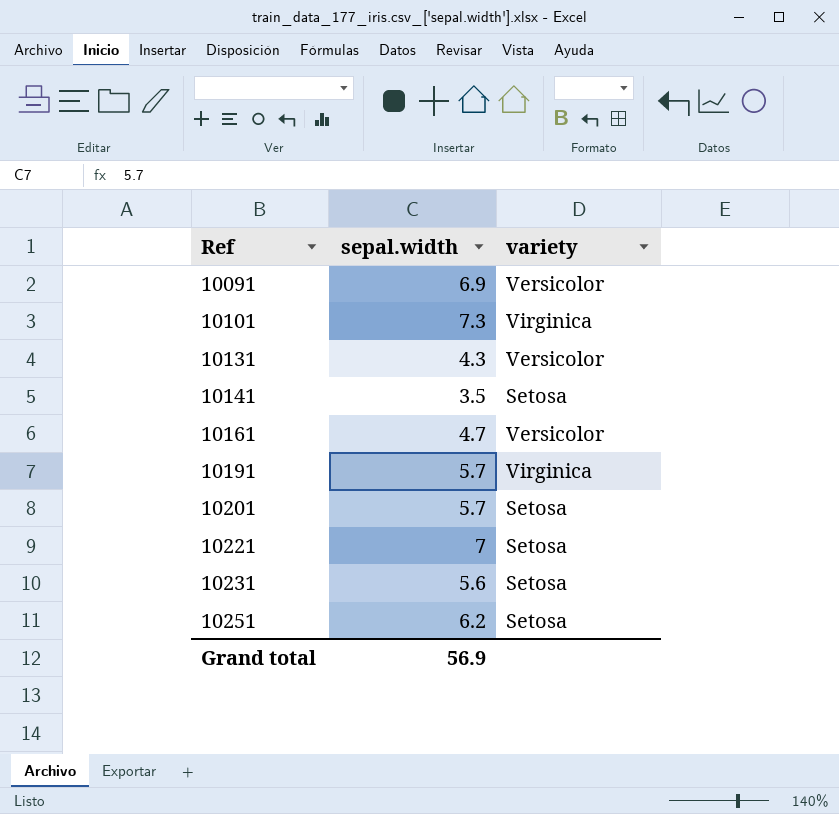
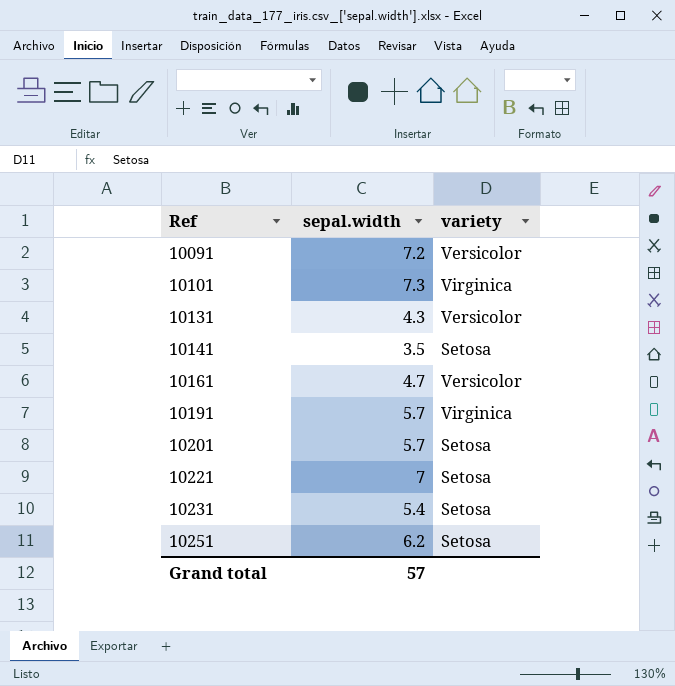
10091 | sepal.width: 6.9 -> 7.2
10231 | sepal.width: 5.6 -> 5.4
Grand total | sepal.width: 56.9 -> 57

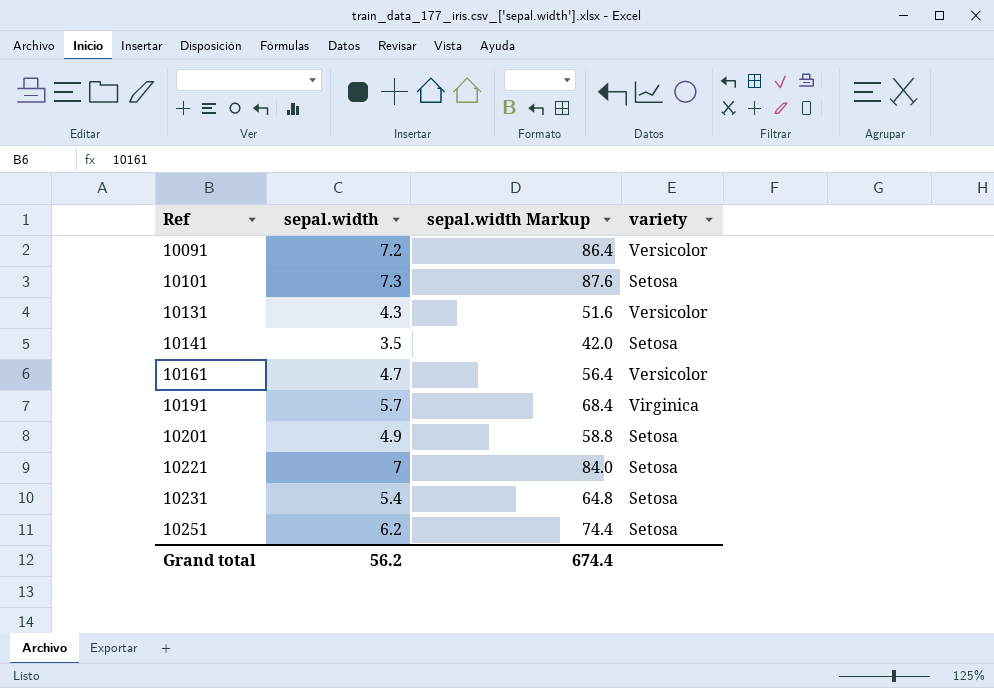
column sepal.width Markup | formula: none -> [sepal.width] * 12
10101 | variety: Virginica -> Setosa
10201 | sepal.width: 5.7 -> 4.9
Grand total | sepal.width: 57 -> 56.2

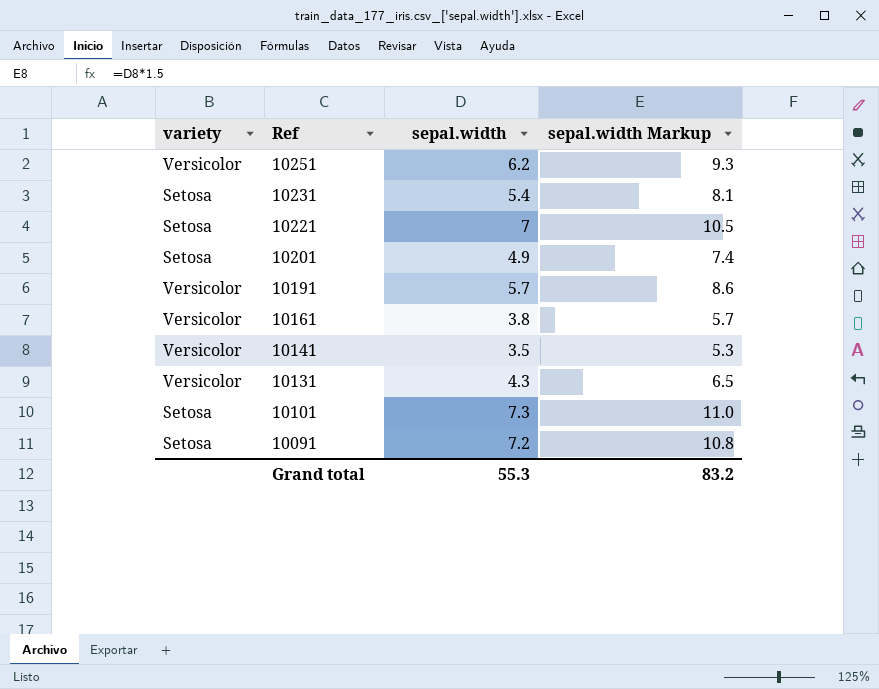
row order: Ref ascending -> Ref descending
column variety | position: 4 -> 1
column sepal.width Markup | formula: [sepal.width] * 12 -> [sepal.width] * 1.5
10251 | variety: Setosa -> Versicolor
10191 | variety: Virginica -> Versicolor
10161 | sepal.width: 4.7 -> 3.8
10141 | variety: Setosa -> Versicolor
10091 | variety: Versicolor -> Setosa
Grand total | sepal.width: 56.2 -> 55.3
Grand total | sepal.width Markup: 674.4 -> 83.2

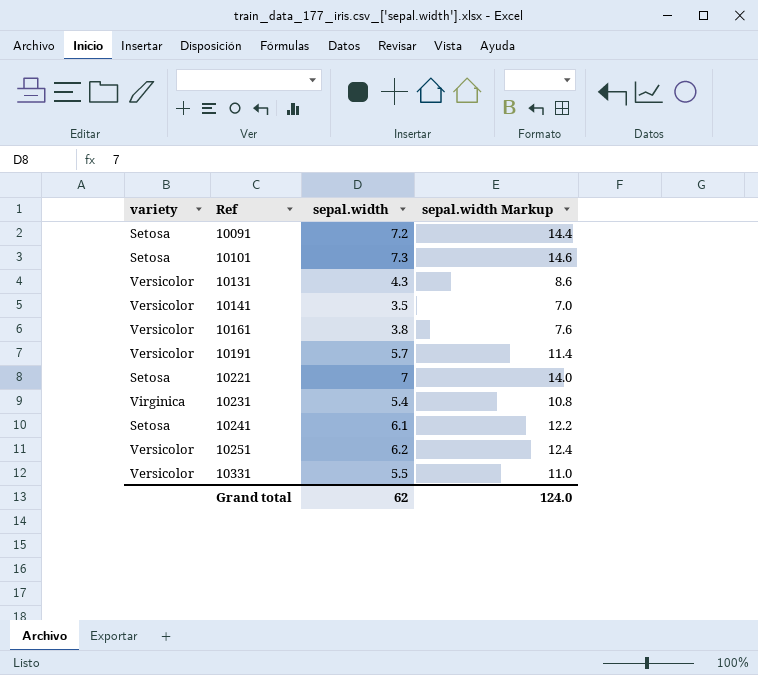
row order: Ref descending -> Ref ascending
column sepal.width Markup | formula: [sepal.width] * 1.5 -> [sepal.width] * 2
row 10201: Setosa | 4.9 | 7.4 -> none
10231 | variety: Setosa -> Virginica
row 10241: none -> Setosa | 6.1 | 12.2
row 10331: none -> Versicolor | 5.5 | 11.0
Grand total | sepal.width: 55.3 -> 62
Grand total | sepal.width Markup: 83.2 -> 124.0

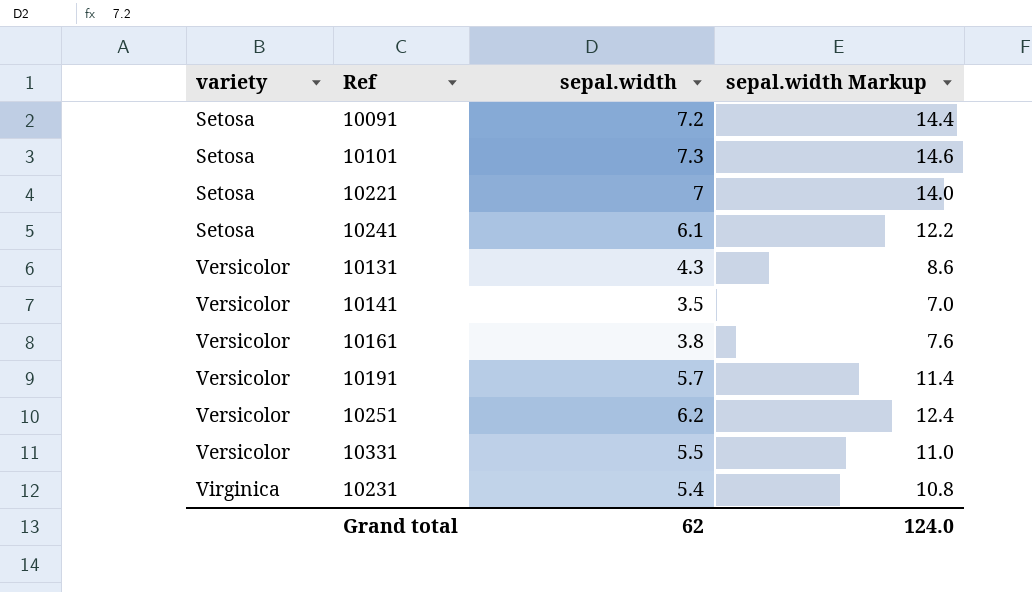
row order: Ref ascending -> variety ascending

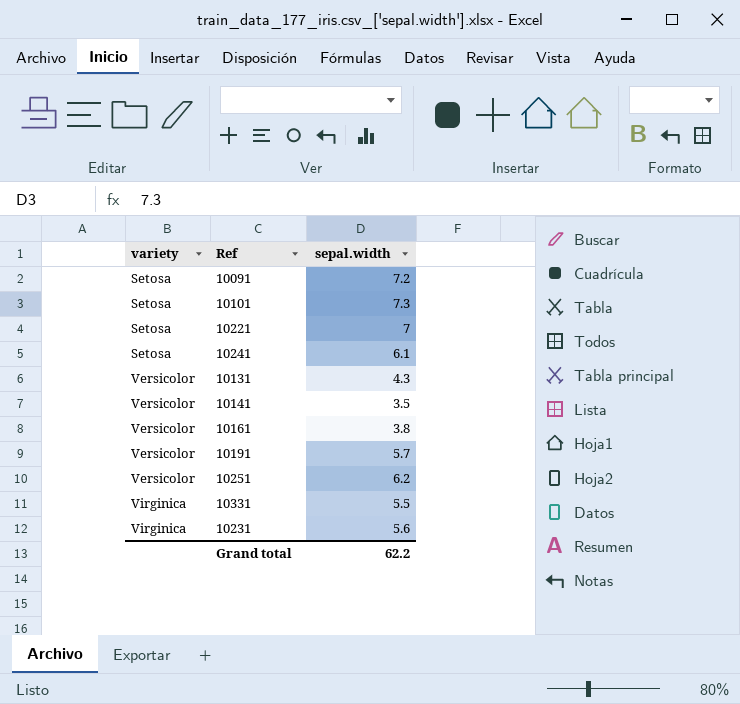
column sepal.width Markup | formula: [sepal.width] * 2 -> none
10331 | variety: Versicolor -> Virginica
10231 | sepal.width: 5.4 -> 5.6
Grand total | sepal.width: 62 -> 62.2

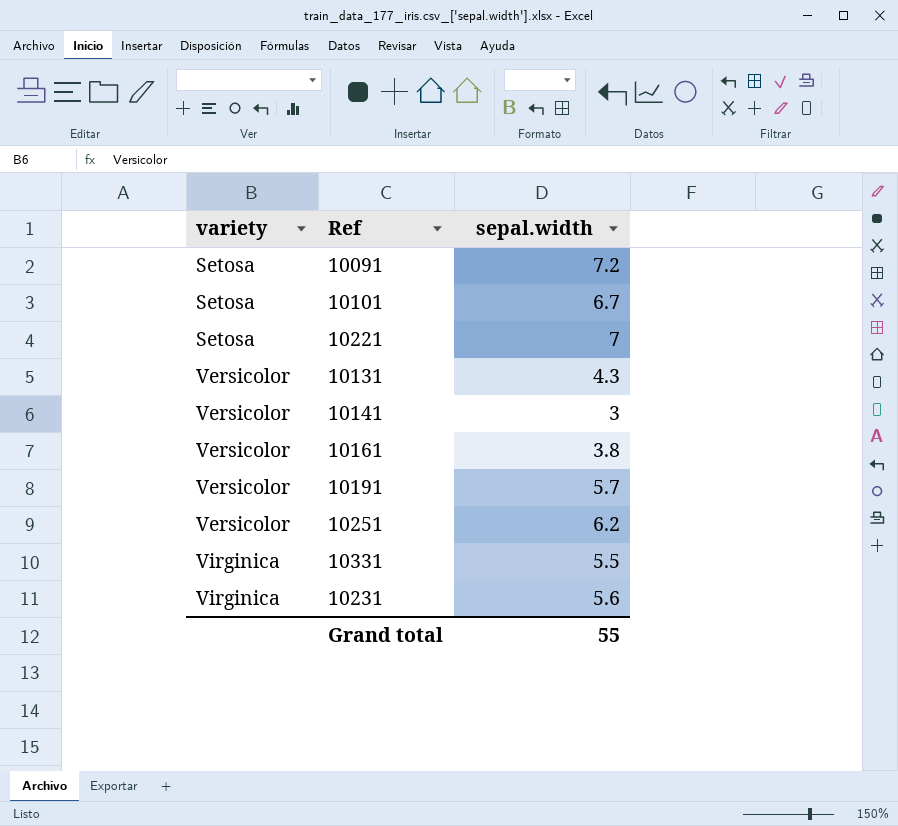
row 10241: Setosa | 6.1 -> none
10101 | sepal.width: 7.3 -> 6.7
10141 | sepal.width: 3.5 -> 3
Grand total | sepal.width: 62.2 -> 55

